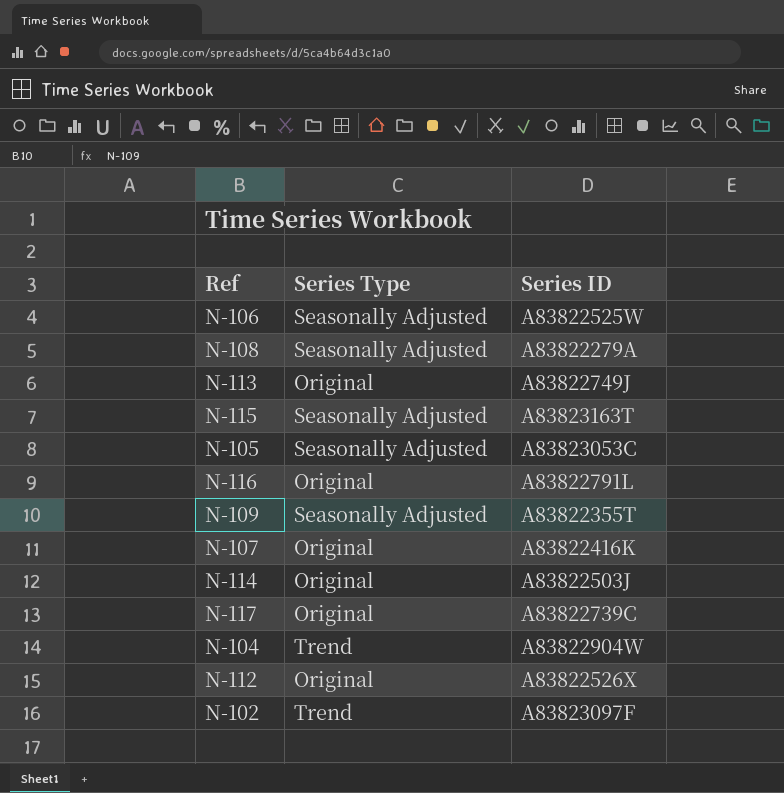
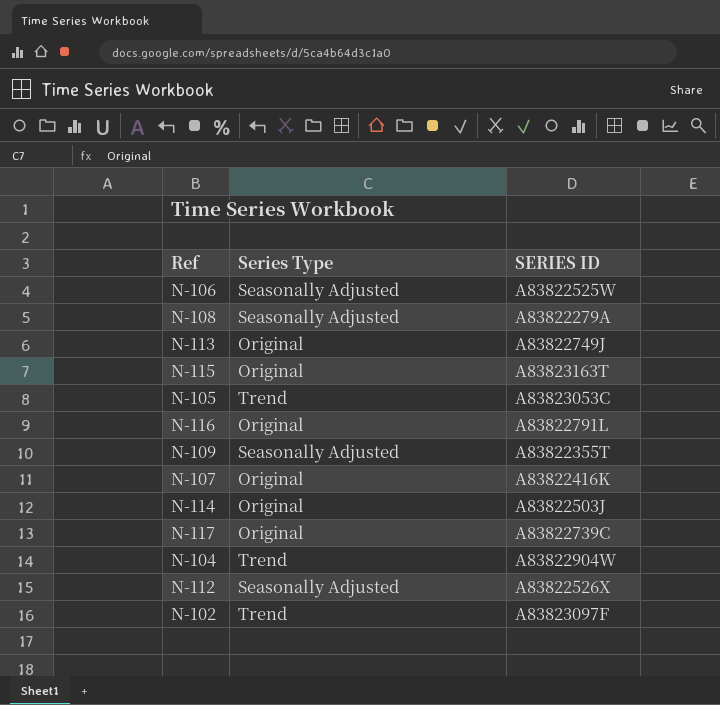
column name: Series ID -> SERIES ID
N-115 | Series Type: Seasonally Adjusted -> Original
N-105 | Series Type: Seasonally Adjusted -> Trend
N-112 | Series Type: Original -> Seasonally Adjusted

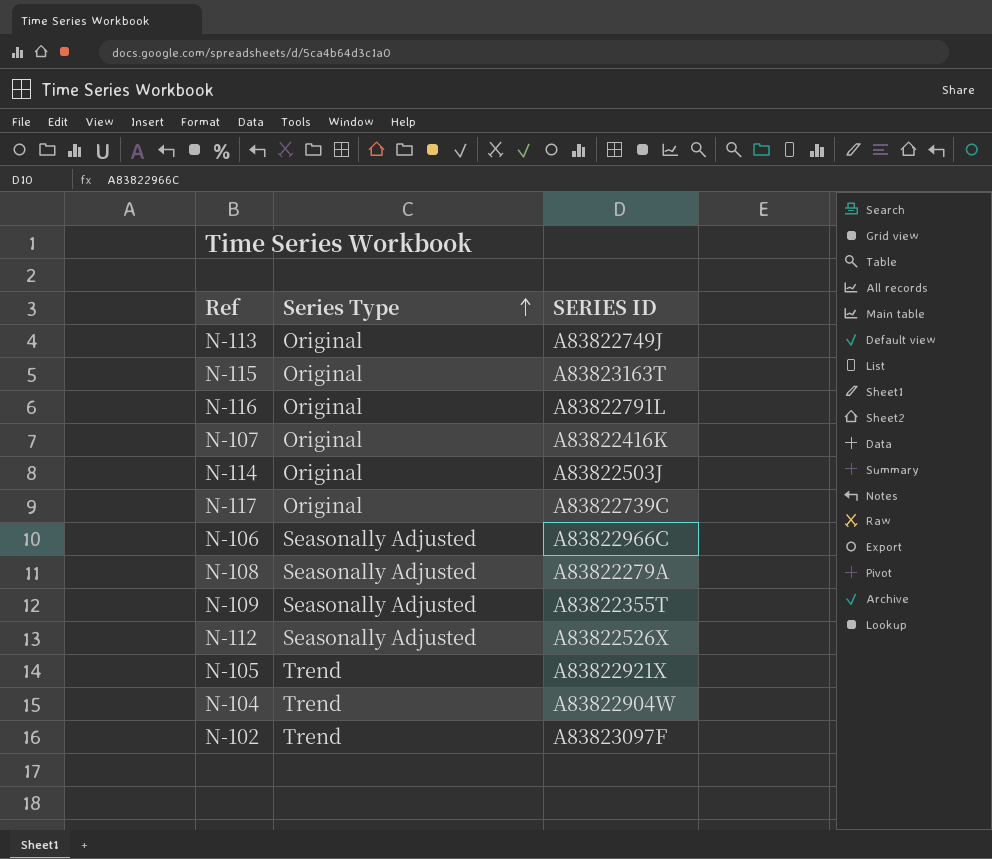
row order: none -> Series Type ascending
N-106 | SERIES ID: A83822525W -> A83822966C
N-105 | SERIES ID: A83823053C -> A83822921X

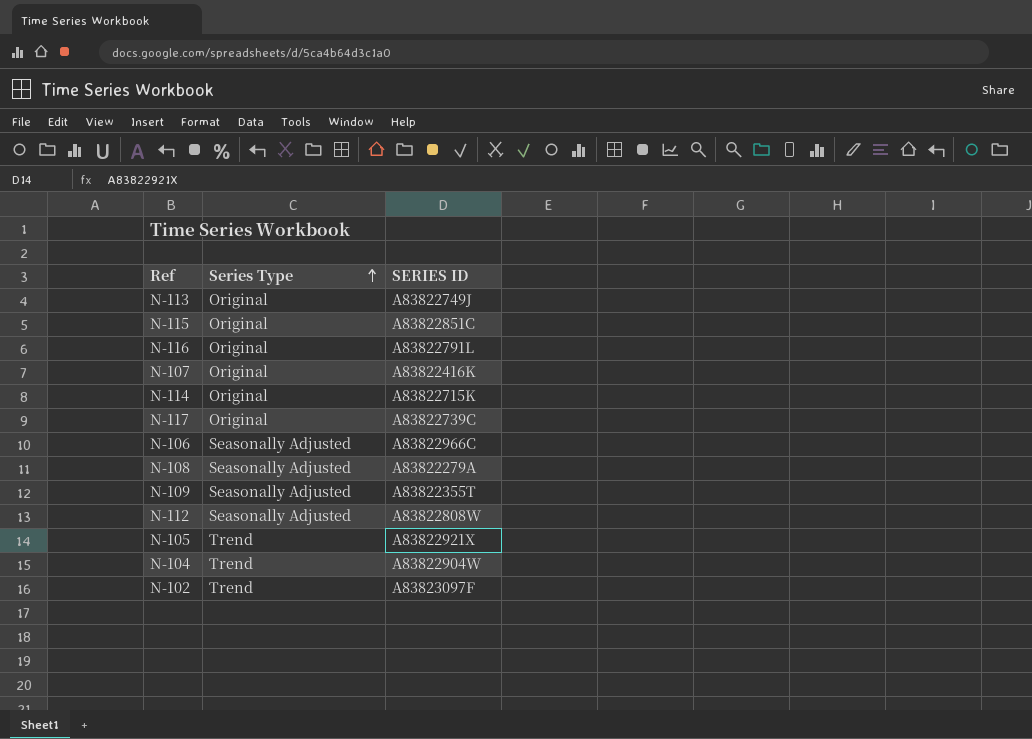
N-115 | SERIES ID: A83823163T -> A83822851C
N-114 | SERIES ID: A83822503J -> A83822715K
N-112 | SERIES ID: A83822526X -> A83822808W

